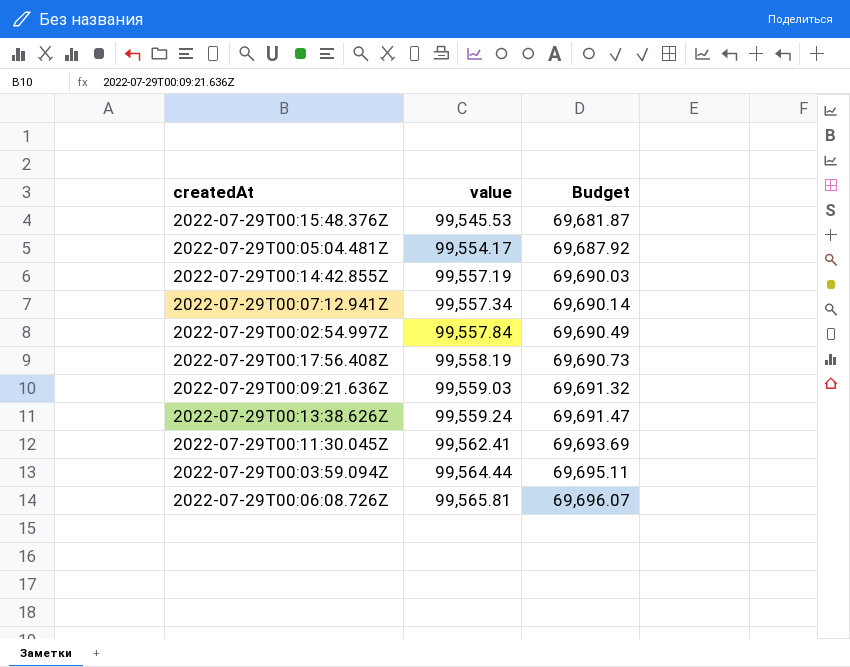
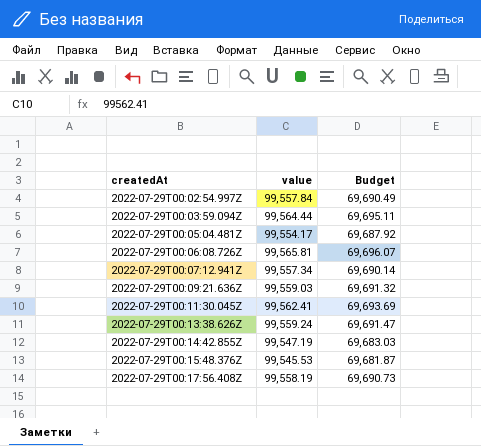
row order: value ascending -> createdAt ascending
2022-07-29T00:14:42.855Z | value: 99,557.19 -> 99,547.19
2022-07-29T00:14:42.855Z | Budget: 69,690.03 -> 69,683.03

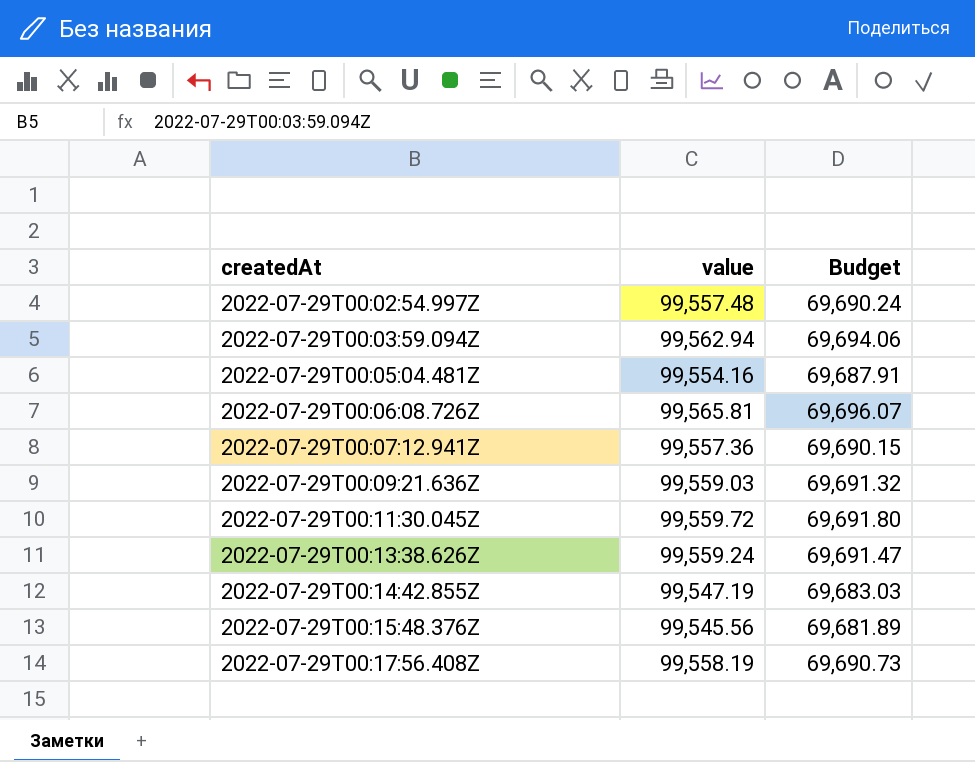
2022-07-29T00:02:54.997Z | value: 99,557.84 -> 99,557.48
2022-07-29T00:02:54.997Z | Budget: 69,690.49 -> 69,690.24
2022-07-29T00:03:59.094Z | value: 99,564.44 -> 99,562.94
2022-07-29T00:03:59.094Z | Budget: 69,695.11 -> 69,694.06
2022-07-29T00:05:04.481Z | value: 99,554.17 -> 99,554.16
2022-07-29T00:05:04.481Z | Budget: 69,687.92 -> 69,687.91
2022-07-29T00:07:12.941Z | value: 99,557.34 -> 99,557.36
2022-07-29T00:07:12.941Z | Budget: 69,690.14 -> 69,690.15
2022-07-29T00:11:30.045Z | value: 99,562.41 -> 99,559.72
2022-07-29T00:11:30.045Z | Budget: 69,693.69 -> 69,691.80
2022-07-29T00:15:48.376Z | value: 99,545.53 -> 99,545.56
2022-07-29T00:15:48.376Z | Budget: 69,681.87 -> 69,681.89

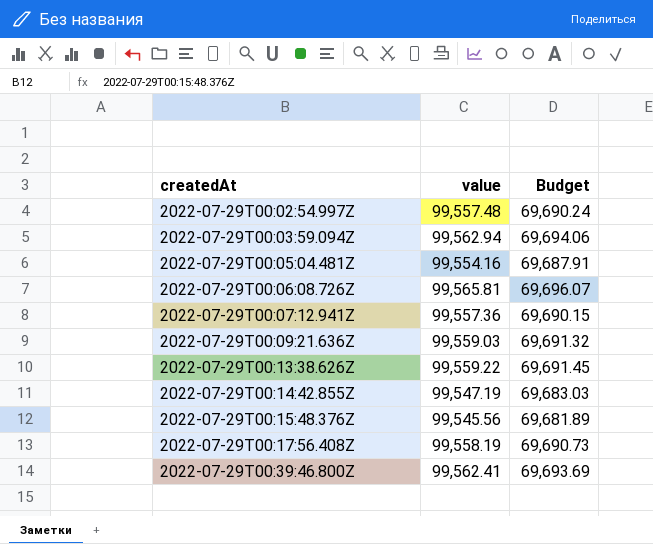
row 2022-07-29T00:11:30.045Z: 99,559.72 | 69,691.80 -> none
2022-07-29T00:13:38.626Z | value: 99,559.24 -> 99,559.22
2022-07-29T00:13:38.626Z | Budget: 69,691.47 -> 69,691.45
row 2022-07-29T00:39:46.800Z: none -> 99,562.41 | 69,693.69

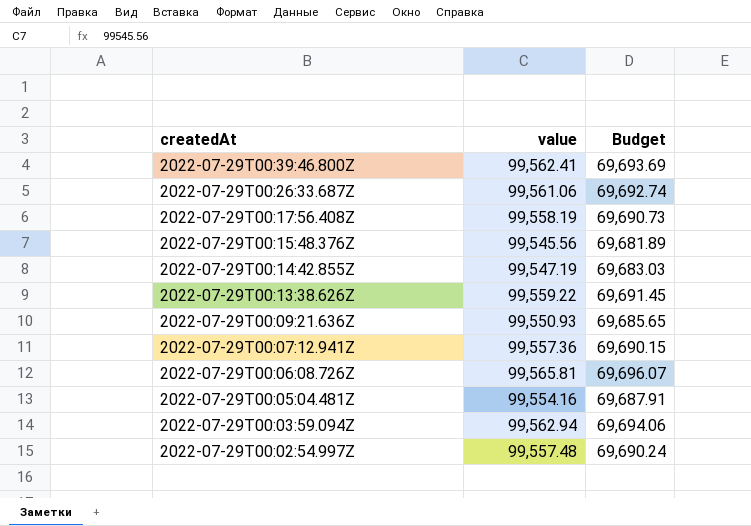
row order: createdAt ascending -> createdAt descending
row 2022-07-29T00:26:33.687Z: none -> 99,561.06 | 69,692.74
2022-07-29T00:09:21.636Z | value: 99,559.03 -> 99,550.93
2022-07-29T00:09:21.636Z | Budget: 69,691.32 -> 69,685.65

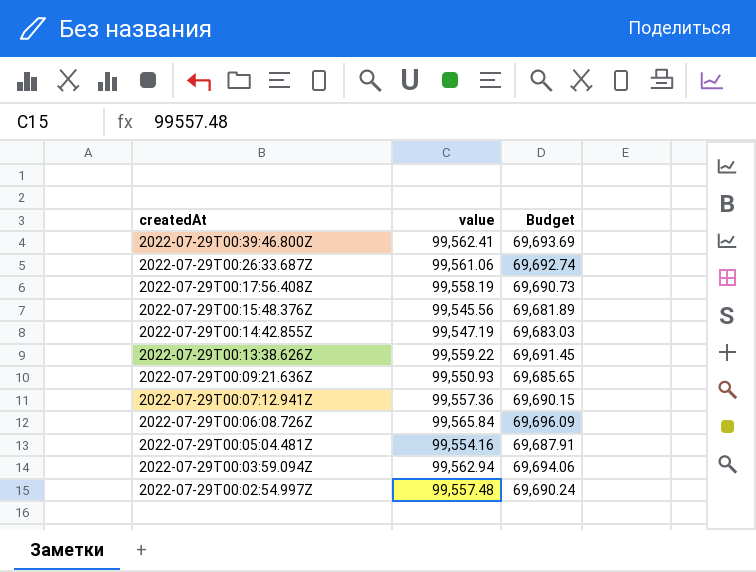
2022-07-29T00:06:08.726Z | value: 99,565.81 -> 99,565.84
2022-07-29T00:06:08.726Z | Budget: 69,696.07 -> 69,696.09

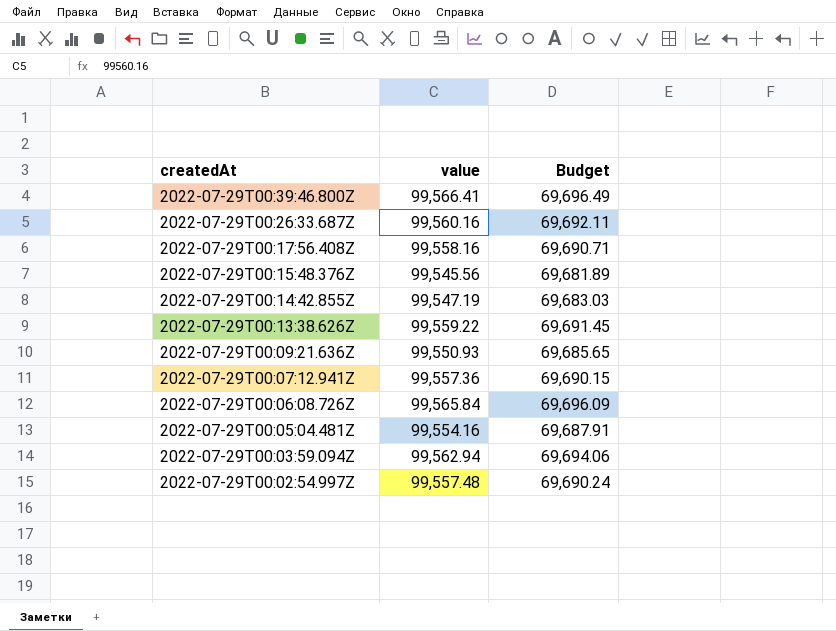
2022-07-29T00:39:46.800Z | value: 99,562.41 -> 99,566.41
2022-07-29T00:39:46.800Z | Budget: 69,693.69 -> 69,696.49
2022-07-29T00:26:33.687Z | value: 99,561.06 -> 99,560.16
2022-07-29T00:26:33.687Z | Budget: 69,692.74 -> 69,692.11
2022-07-29T00:17:56.408Z | value: 99,558.19 -> 99,558.16
2022-07-29T00:17:56.408Z | Budget: 69,690.73 -> 69,690.71

